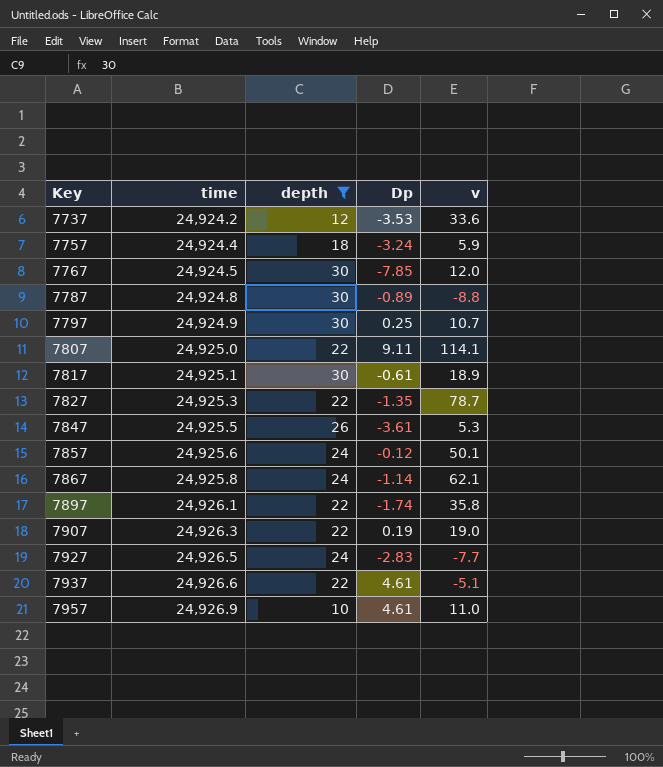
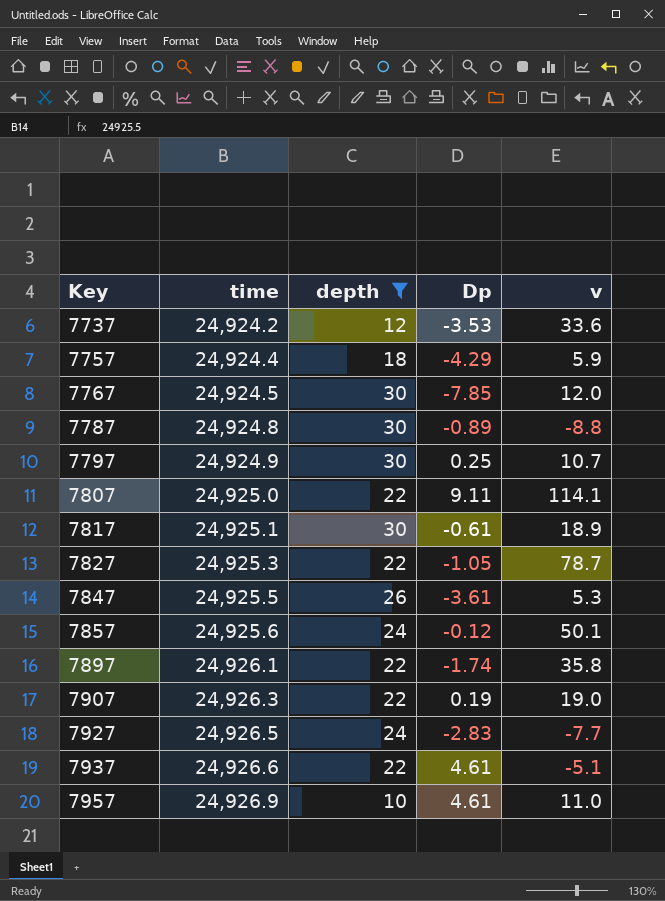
row 7867: 24,925.8 | 24 | -1.14 | 62.1 -> none
7757 | Dp: -3.24 -> -4.29
7827 | Dp: -1.35 -> -1.05

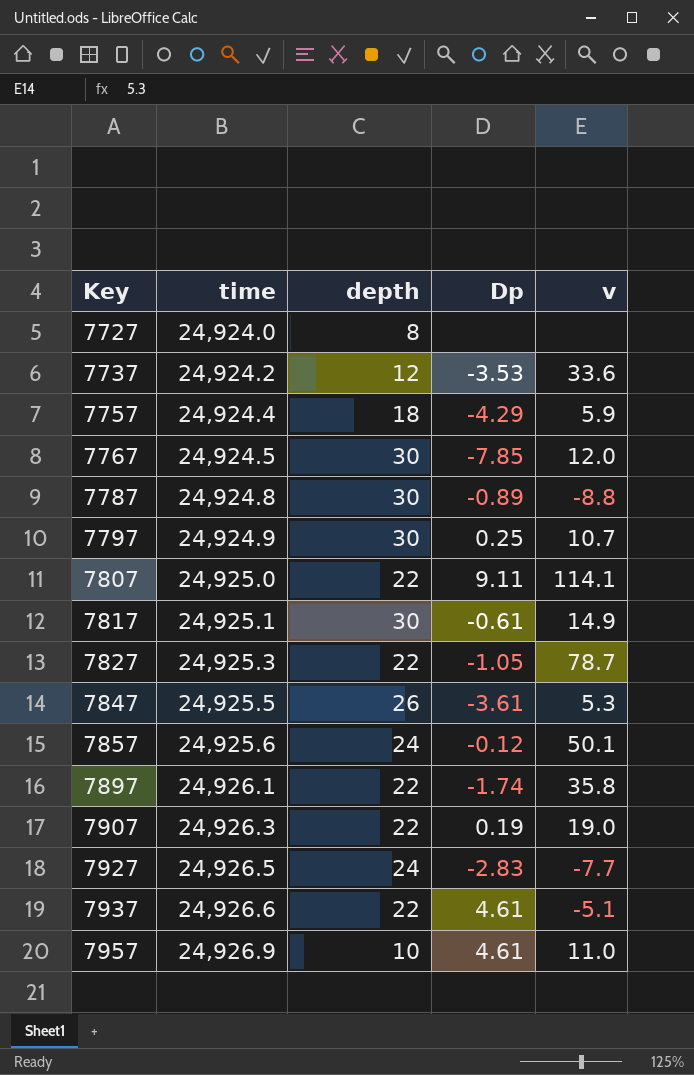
filter: depth != 8 -> none
7817 | v: 18.9 -> 14.9

